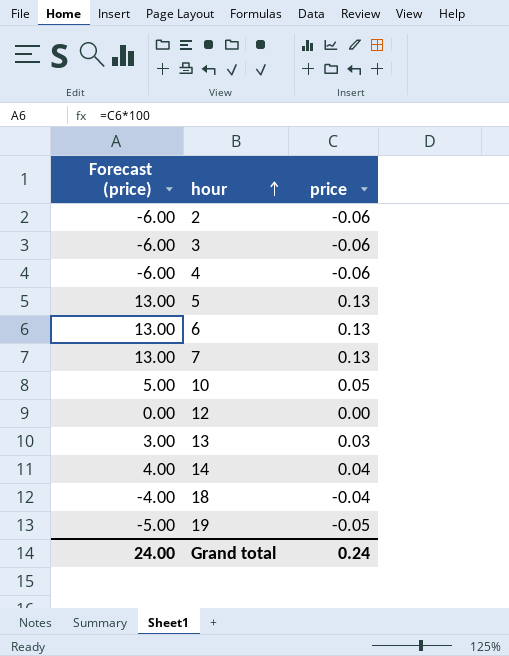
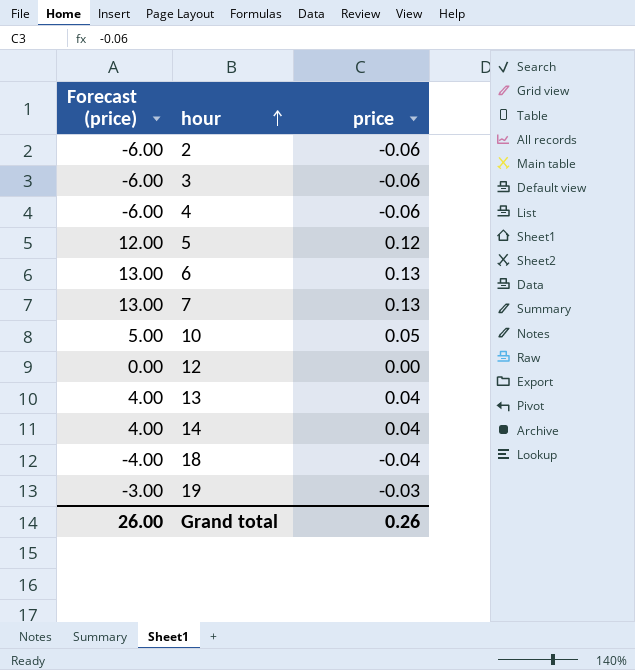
5 | Forecast (price): 13.00 -> 12.00
5 | price: 0.13 -> 0.12
13 | Forecast (price): 3.00 -> 4.00
13 | price: 0.03 -> 0.04
19 | Forecast (price): -5.00 -> -3.00
19 | price: -0.05 -> -0.03
Grand total | Forecast (price): 24.00 -> 26.00
Grand total | price: 0.24 -> 0.26

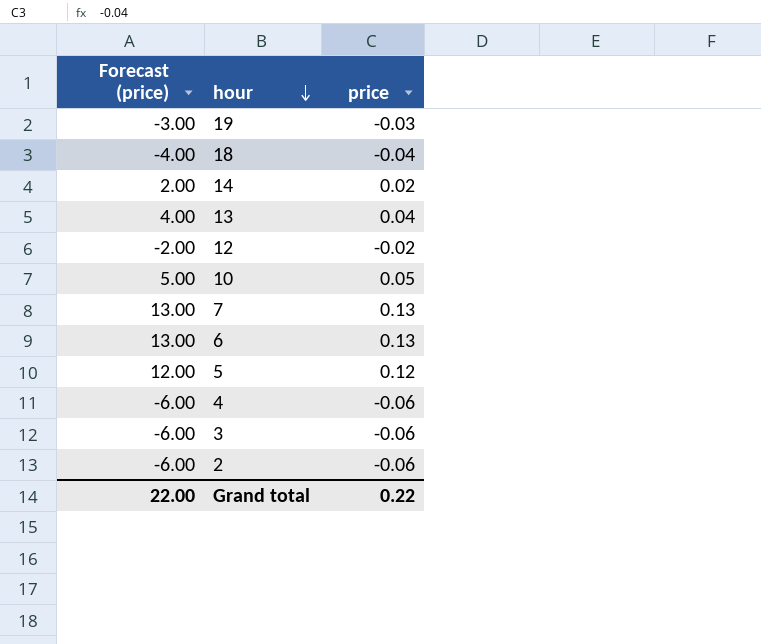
row order: hour ascending -> hour descending
14 | Forecast (price): 4.00 -> 2.00
14 | price: 0.04 -> 0.02
12 | Forecast (price): 0.00 -> -2.00
12 | price: 0.00 -> -0.02
Grand total | Forecast (price): 26.00 -> 22.00
Grand total | price: 0.26 -> 0.22

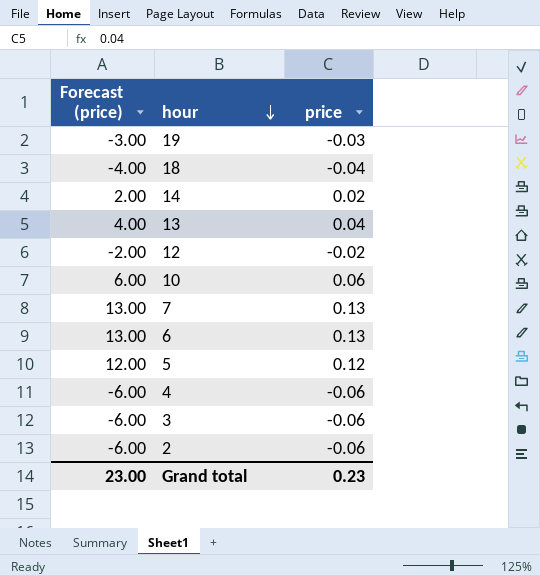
10 | Forecast (price): 5.00 -> 6.00
10 | price: 0.05 -> 0.06
Grand total | Forecast (price): 22.00 -> 23.00
Grand total | price: 0.22 -> 0.23

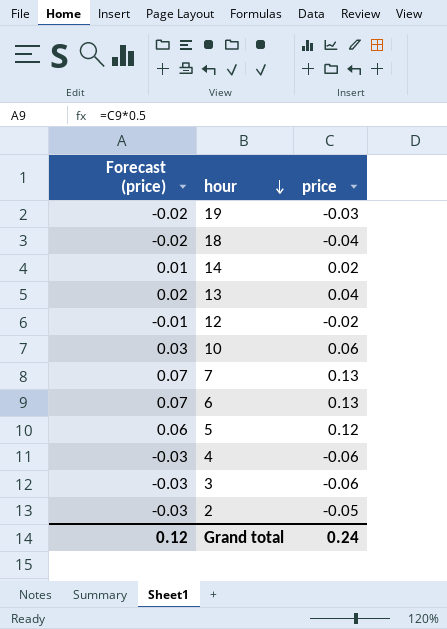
column Forecast (price) | formula: [price] * 100 -> [price] * 0.5
2 | price: -0.06 -> -0.05
Grand total | Forecast (price): 23.00 -> 0.12
Grand total | price: 0.23 -> 0.24

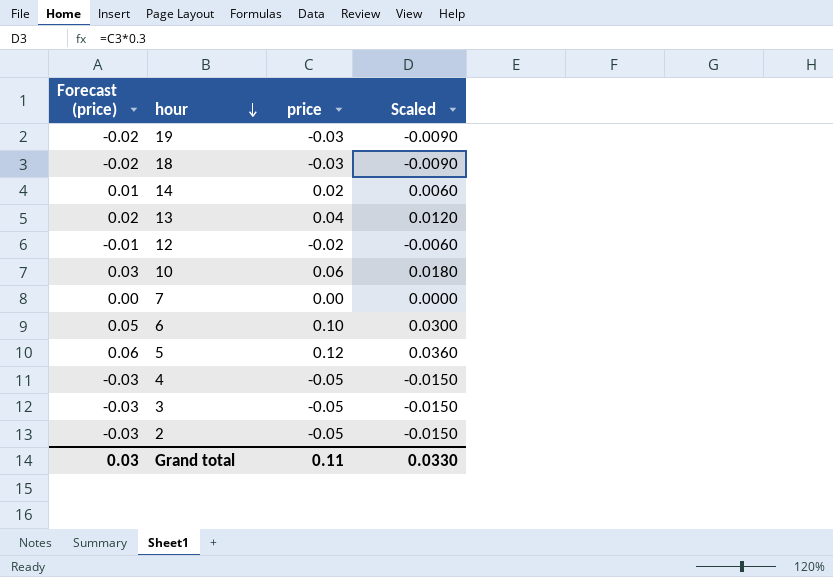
column Scaled | formula: none -> [price] * 0.3
18 | price: -0.04 -> -0.03
7 | Forecast (price): 0.07 -> 0.00
7 | price: 0.13 -> 0.00
6 | Forecast (price): 0.07 -> 0.05
6 | price: 0.13 -> 0.10
4 | price: -0.06 -> -0.05
3 | price: -0.06 -> -0.05
Grand total | Forecast (price): 0.12 -> 0.03
Grand total | price: 0.24 -> 0.11

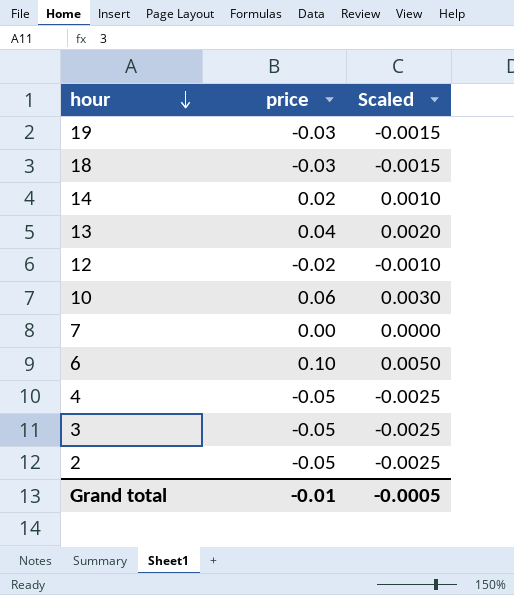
column Forecast (price) | formula: [price] * 0.5 -> none
column Scaled | formula: [price] * 0.3 -> [price] * 0.05
row 5: 0.06 | 0.12 | 0.0360 -> none
Grand total | price: 0.11 -> -0.01
Grand total | Scaled: 0.0330 -> -0.0005

